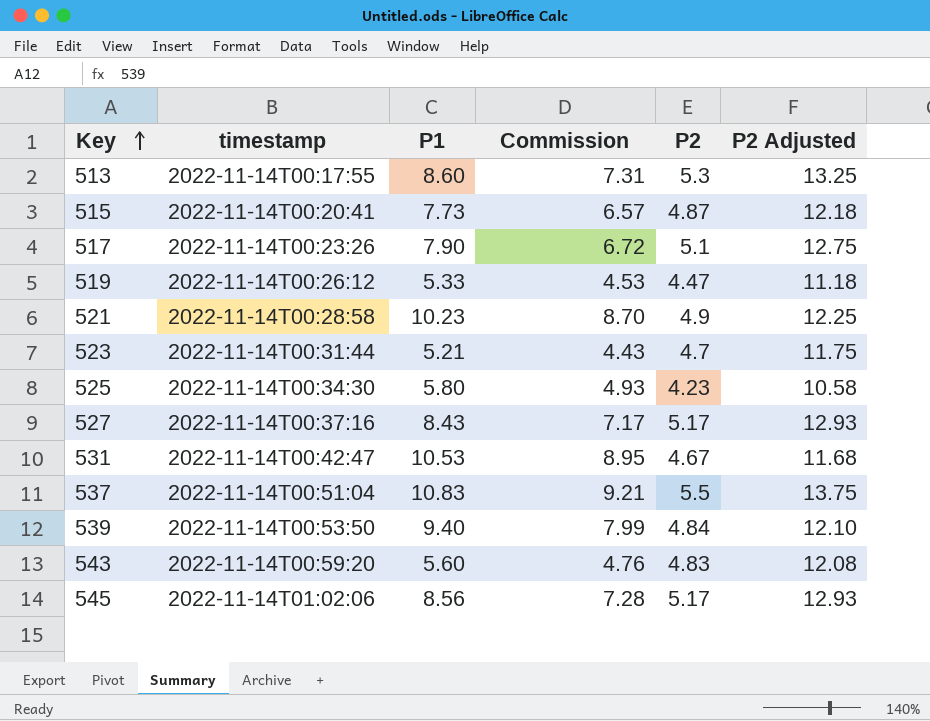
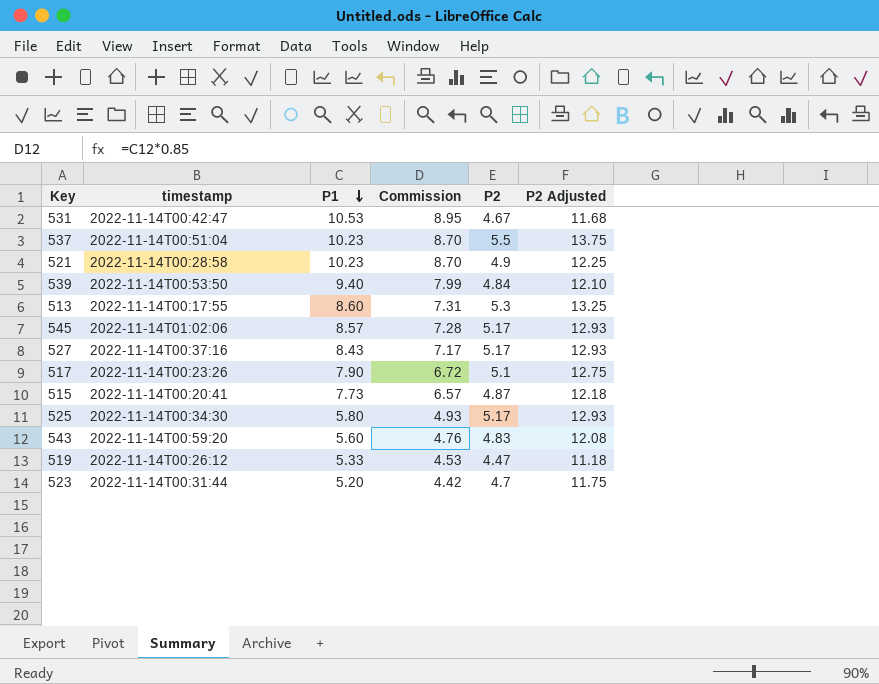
row order: Key ascending -> P1 descending
537 | P1: 10.83 -> 10.23
537 | Commission: 9.21 -> 8.70
545 | P1: 8.56 -> 8.57
525 | P2: 4.23 -> 5.17
525 | P2 Adjusted: 10.58 -> 12.93
523 | P1: 5.21 -> 5.20
523 | Commission: 4.43 -> 4.42

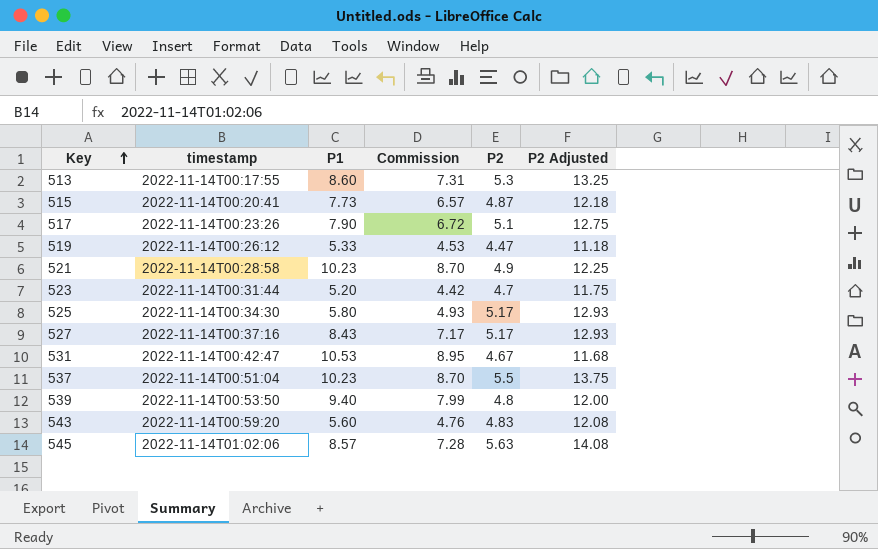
row order: P1 descending -> Key ascending
539 | P2: 4.84 -> 4.8
539 | P2 Adjusted: 12.10 -> 12.00
545 | P2: 5.17 -> 5.63
545 | P2 Adjusted: 12.93 -> 14.08

